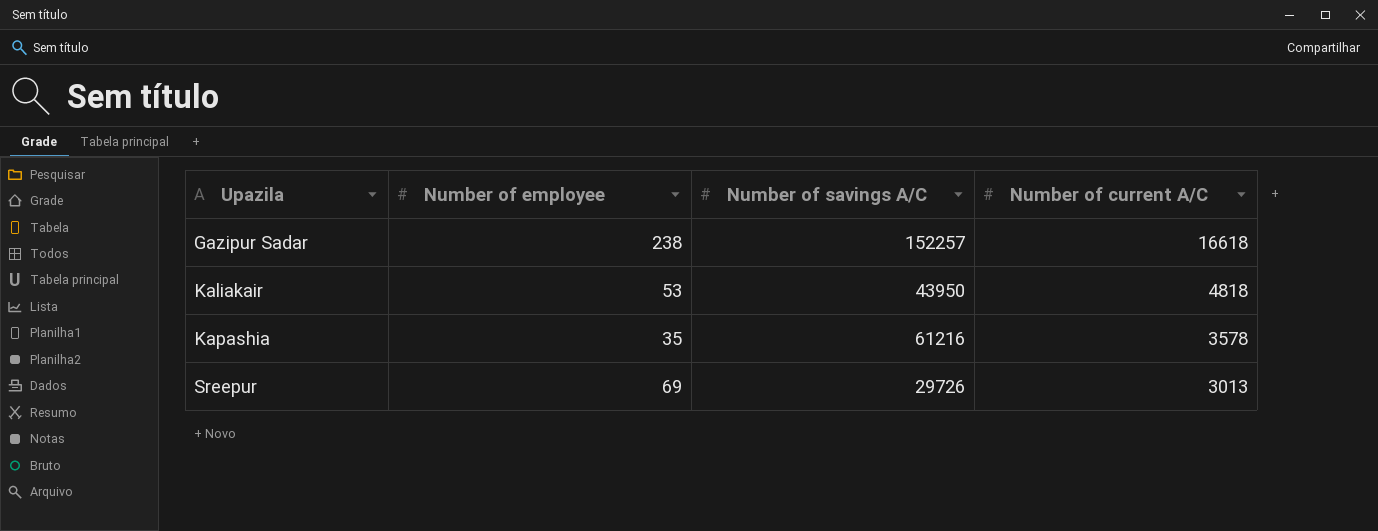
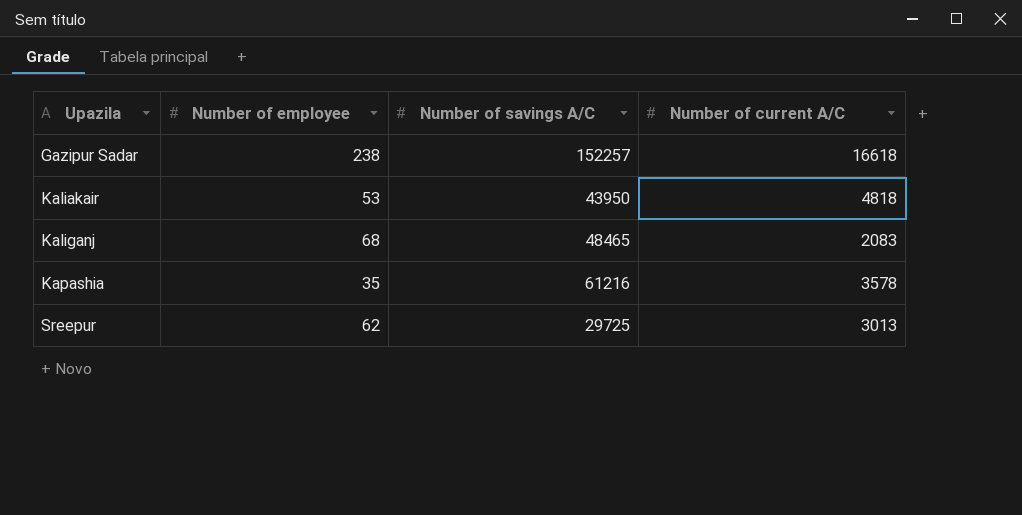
row Kaliganj: none -> 68 | 48465 | 2083
Sreepur | Number of employee: 69 -> 62
Sreepur | Number of savings A/C: 29726 -> 29725

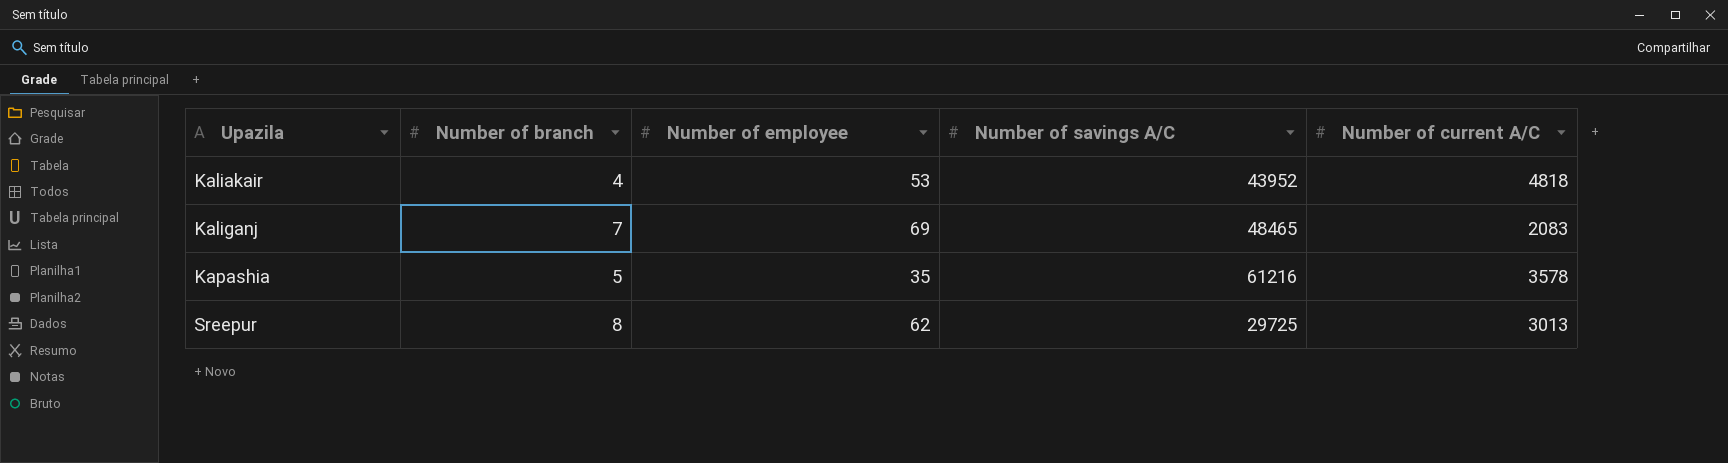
column Number of branch | position: none -> 2
row Gazipur Sadar: 238 | 152257 | 16618 -> none
Kaliakair | Number of savings A/C: 43950 -> 43952
Kaliganj | Number of employee: 68 -> 69

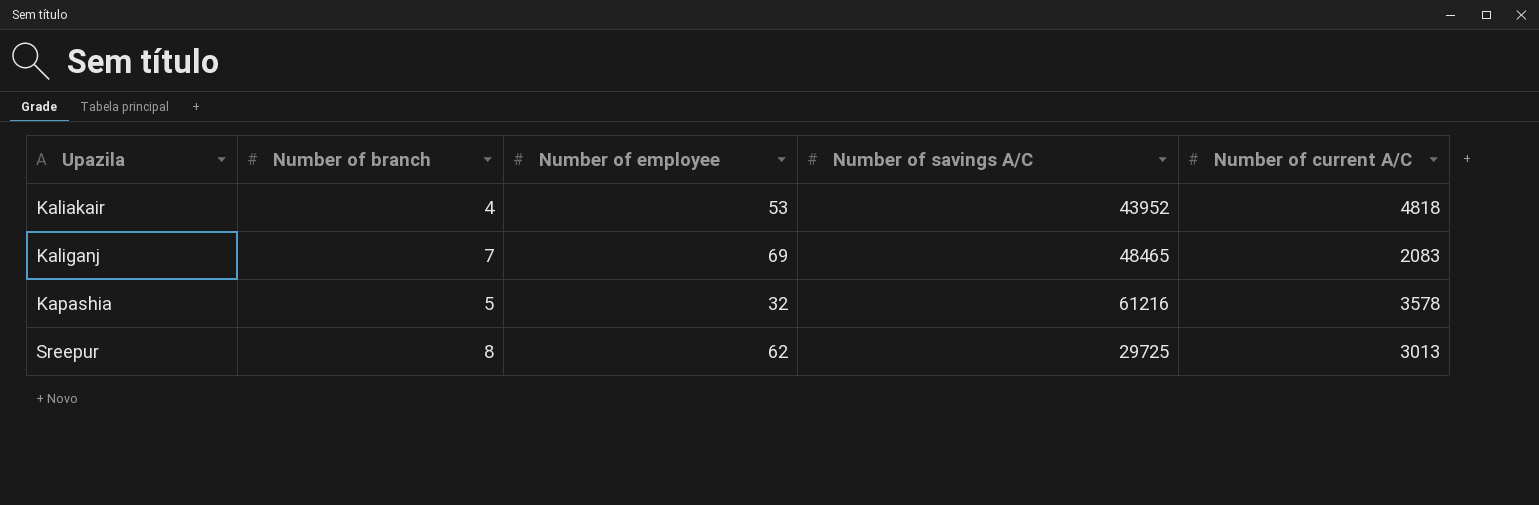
Kapashia | Number of employee: 35 -> 32

